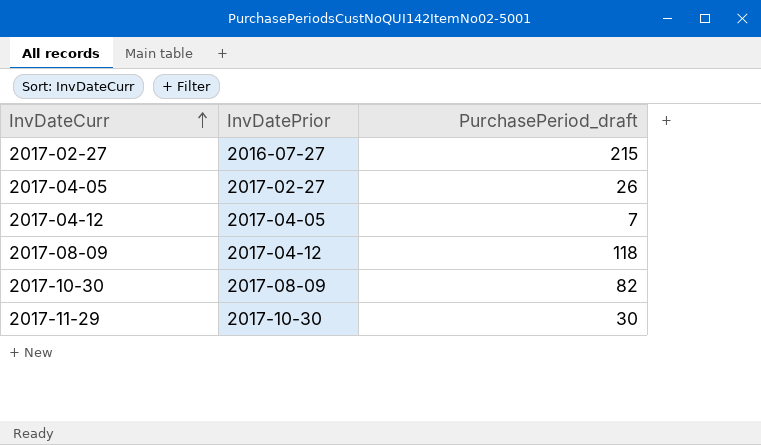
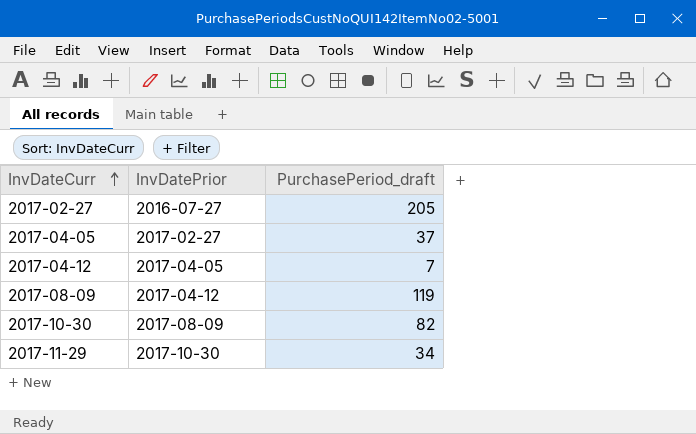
2017-02-27 | PurchasePeriod_draft: 215 -> 205
2017-04-05 | PurchasePeriod_draft: 26 -> 37
2017-08-09 | PurchasePeriod_draft: 118 -> 119
2017-11-29 | PurchasePeriod_draft: 30 -> 34

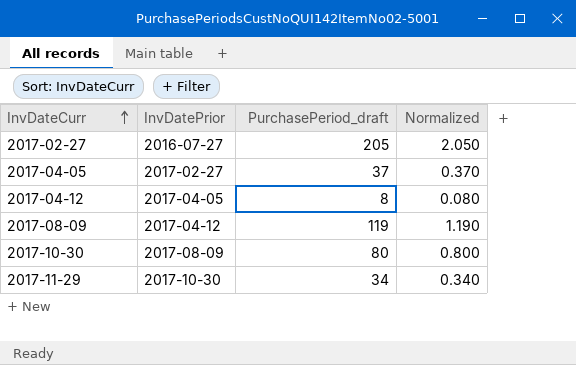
column Normalized | formula: none -> [PurchasePeriod_draft] * 0.01
2017-04-12 | PurchasePeriod_draft: 7 -> 8
2017-10-30 | PurchasePeriod_draft: 82 -> 80

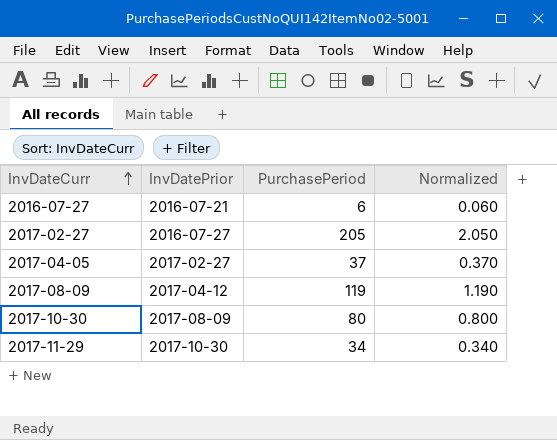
column name: PurchasePeriod_draft -> PurchasePeriod
row 2017-04-12: 2017-04-05 | 8 | 0.080 -> none
row 2016-07-27: none -> 2016-07-21 | 6 | 0.060

